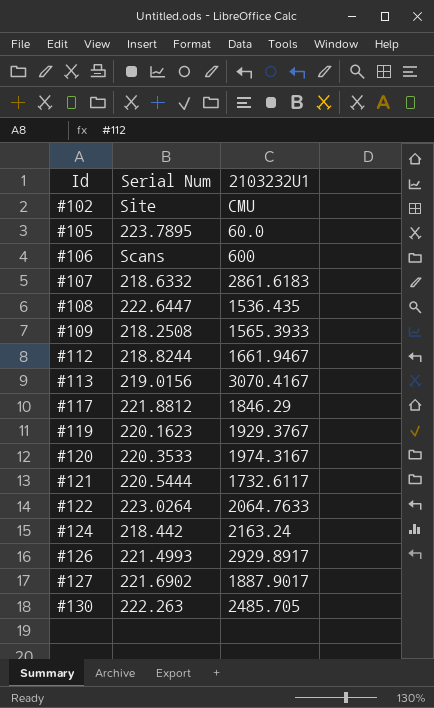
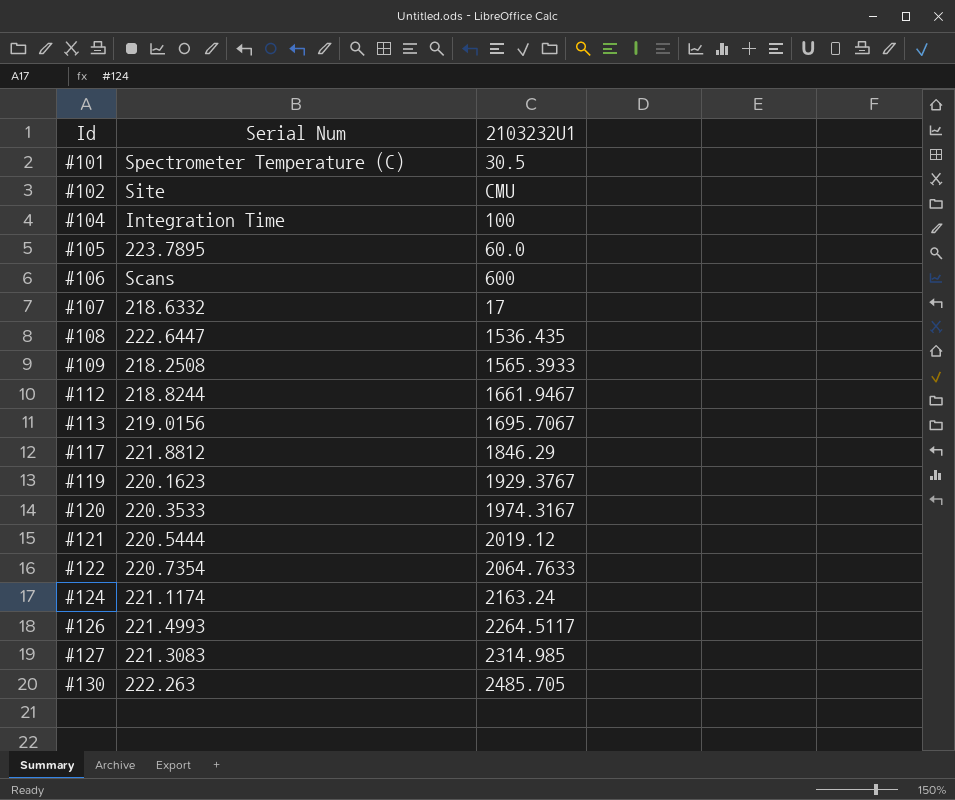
row #101: none -> Spectrometer Temperature (C) | 30.5
row #104: none -> Integration Time | 100
#107 | 2103232U1: 2861.6183 -> 17
#113 | 2103232U1: 3070.4167 -> 1695.7067
#121 | 2103232U1: 1732.6117 -> 2019.12
#122 | Serial Num: 223.0264 -> 220.7354
#124 | Serial Num: 218.442 -> 221.1174
#126 | 2103232U1: 2929.8917 -> 2264.5117
#127 | Serial Num: 221.6902 -> 221.3083
#127 | 2103232U1: 1887.9017 -> 2314.985

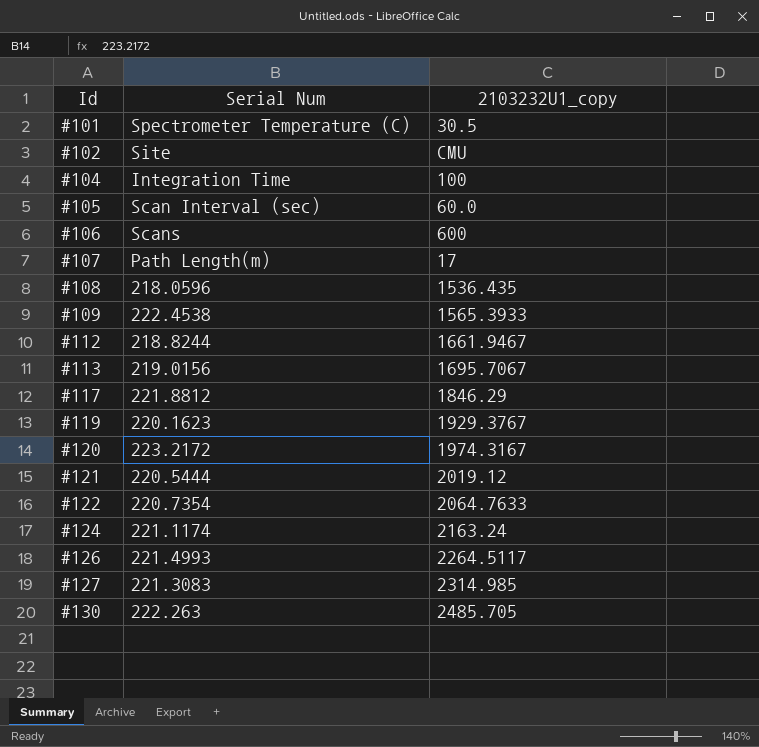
column name: 2103232U1 -> 2103232U1_copy
#105 | Serial Num: 223.7895 -> Scan Interval (sec)
#107 | Serial Num: 218.6332 -> Path Length(m)
#108 | Serial Num: 222.6447 -> 218.0596
#109 | Serial Num: 218.2508 -> 222.4538
#120 | Serial Num: 220.3533 -> 223.2172

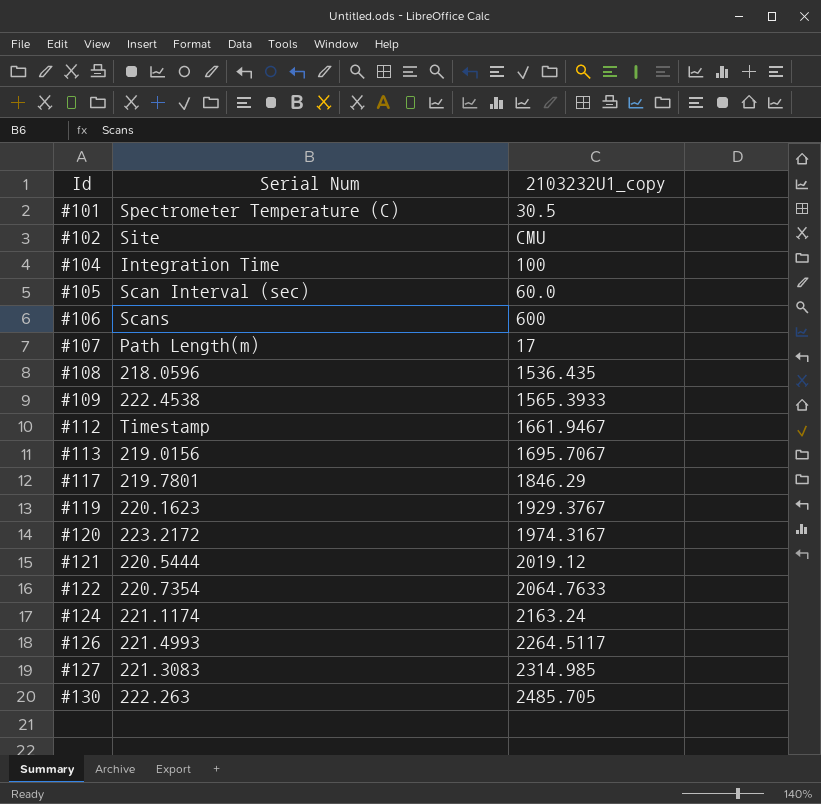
#112 | Serial Num: 218.8244 -> Timestamp
#117 | Serial Num: 221.8812 -> 219.7801

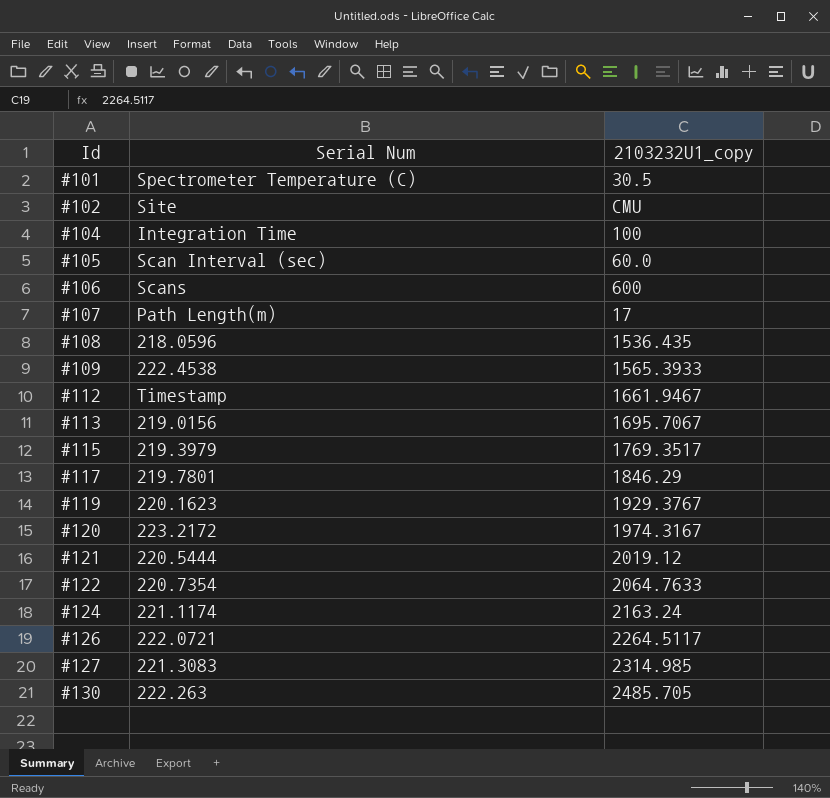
row #115: none -> 219.3979 | 1769.3517
#126 | Serial Num: 221.4993 -> 222.0721

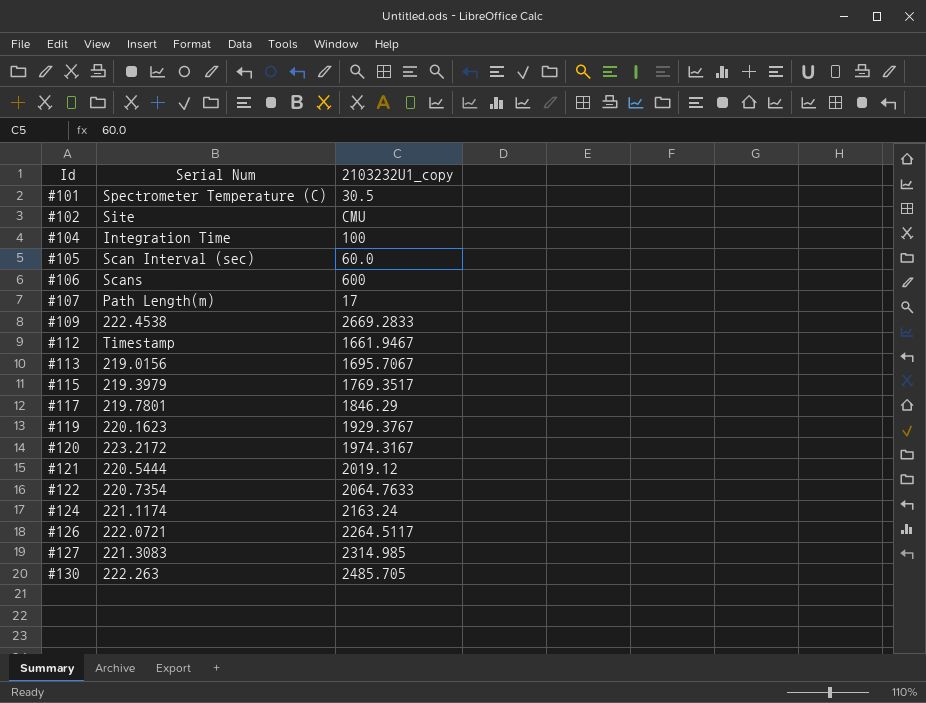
row #108: 218.0596 | 1536.435 -> none
#109 | 2103232U1_copy: 1565.3933 -> 2669.2833

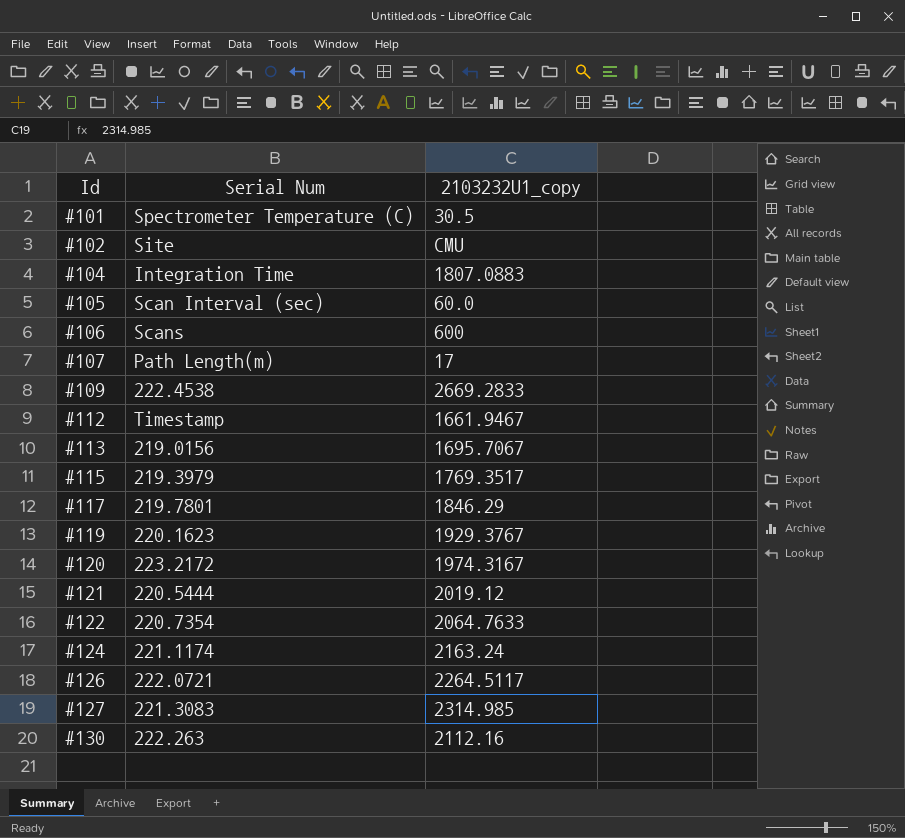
#104 | 2103232U1_copy: 100 -> 1807.0883
#130 | 2103232U1_copy: 2485.705 -> 2112.16

